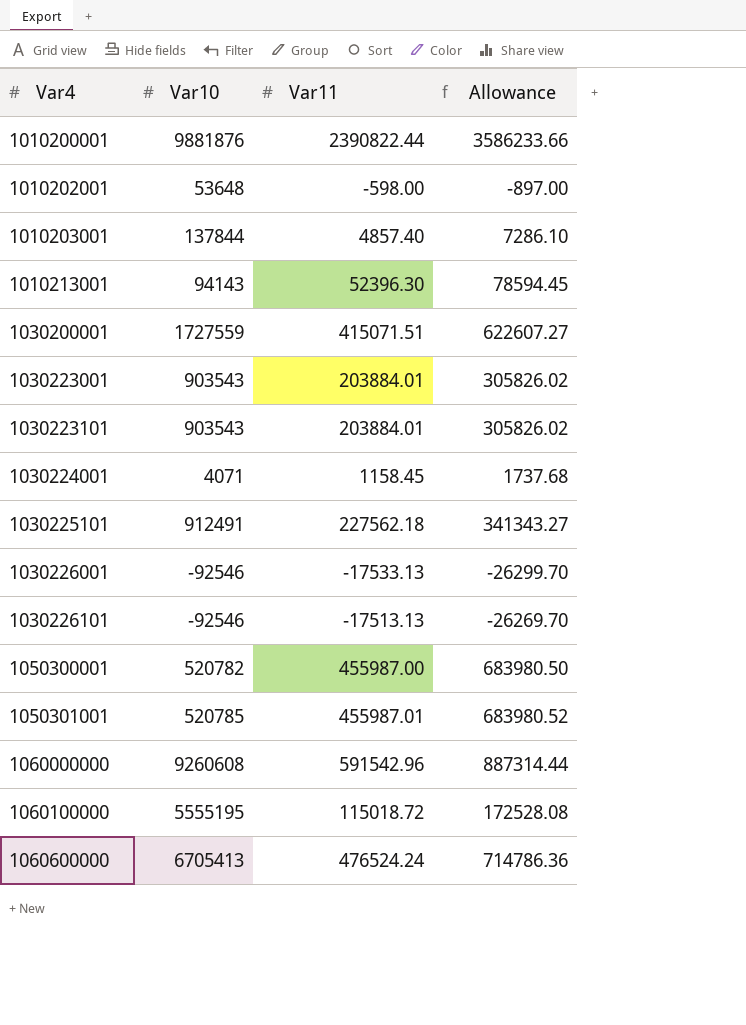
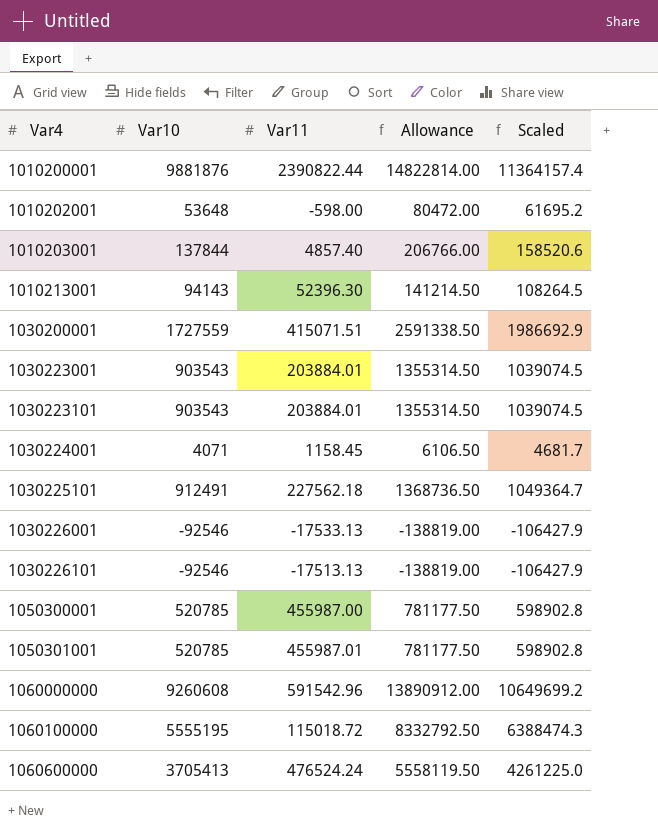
column Allowance | formula: [Var11] * 1.5 -> [Var10] * 1.5
column Scaled | formula: none -> [Var10] * 1.15
1050300001 | Var10: 520782 -> 520785
1060600000 | Var10: 6705413 -> 3705413

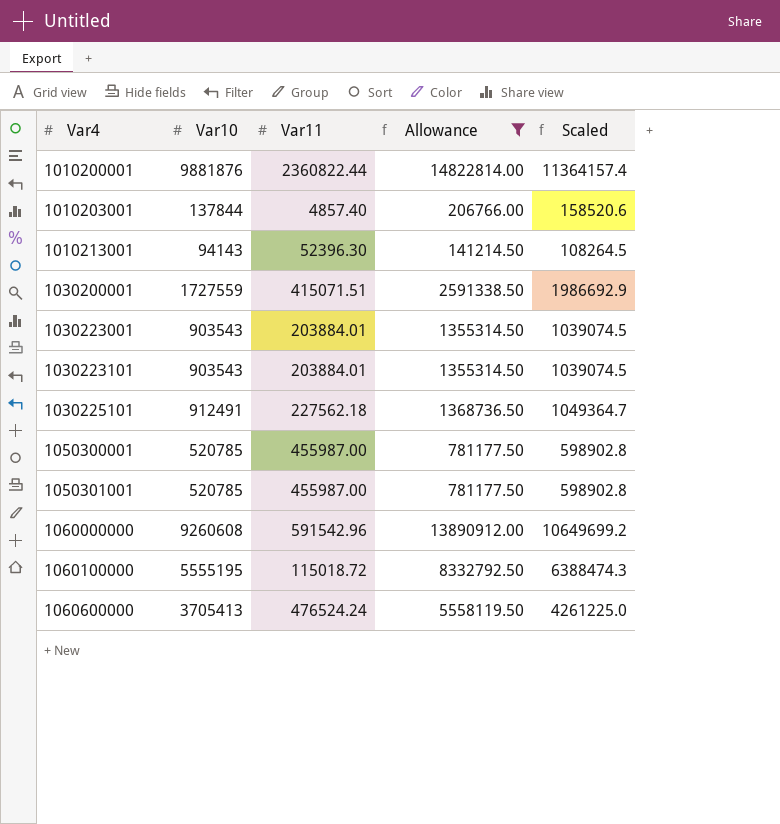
filter: none -> Allowance >= 141214.50
1010200001 | Var11: 2390822.44 -> 2360822.44
1050301001 | Var11: 455987.01 -> 455987.00

